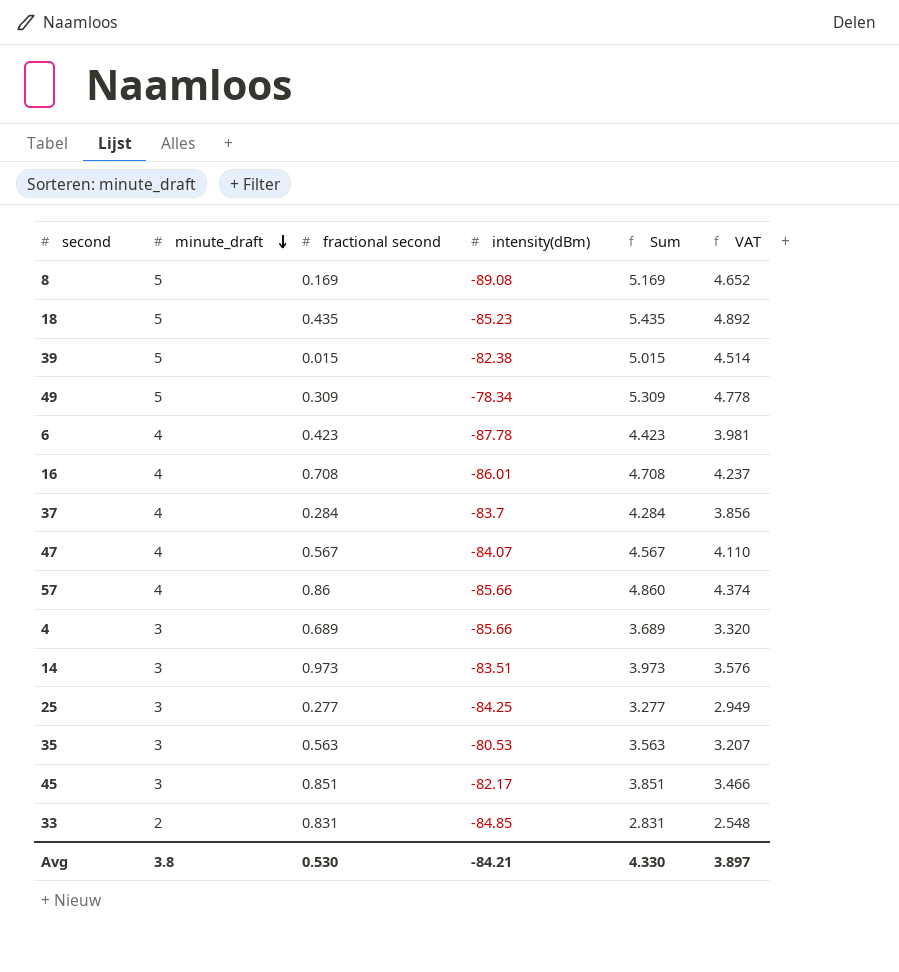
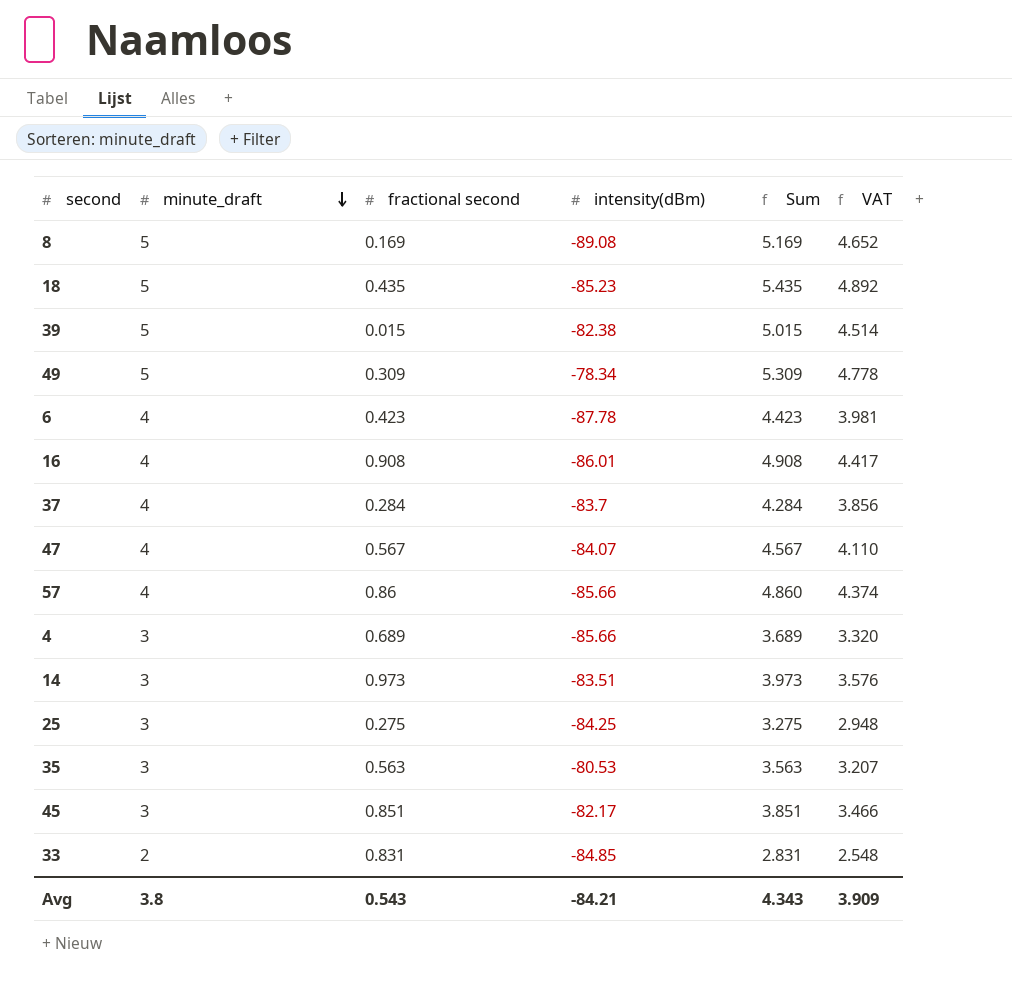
16 | fractional second: 0.708 -> 0.908
16 | Sum: 4.708 -> 4.908
16 | VAT: 4.237 -> 4.417
25 | fractional second: 0.277 -> 0.275
25 | Sum: 3.277 -> 3.275
25 | VAT: 2.949 -> 2.948
Avg | fractional second: 0.530 -> 0.543
Avg | Sum: 4.330 -> 4.343
Avg | VAT: 3.897 -> 3.909

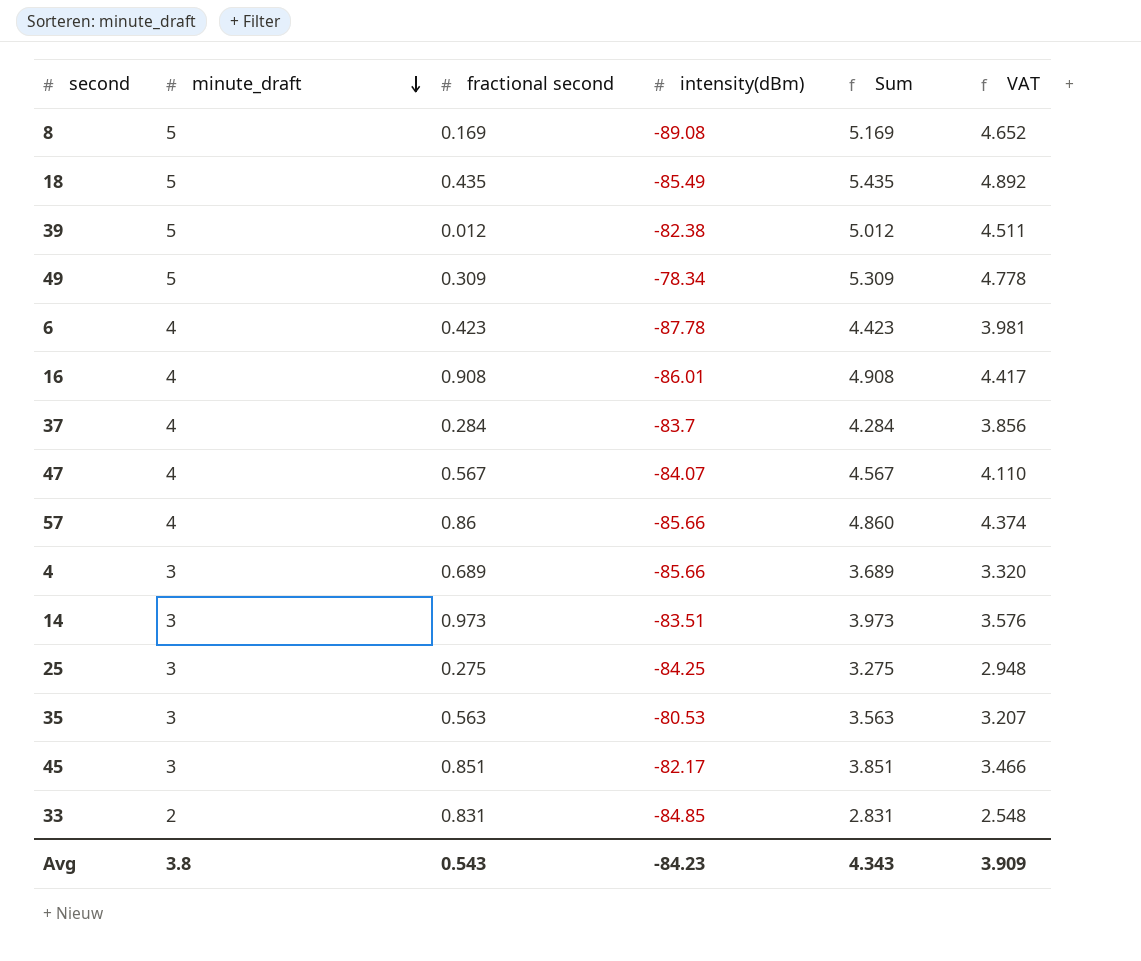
18 | intensity(dBm): -85.23 -> -85.49
39 | fractional second: 0.015 -> 0.012
39 | Sum: 5.015 -> 5.012
39 | VAT: 4.514 -> 4.511
Avg | intensity(dBm): -84.21 -> -84.23

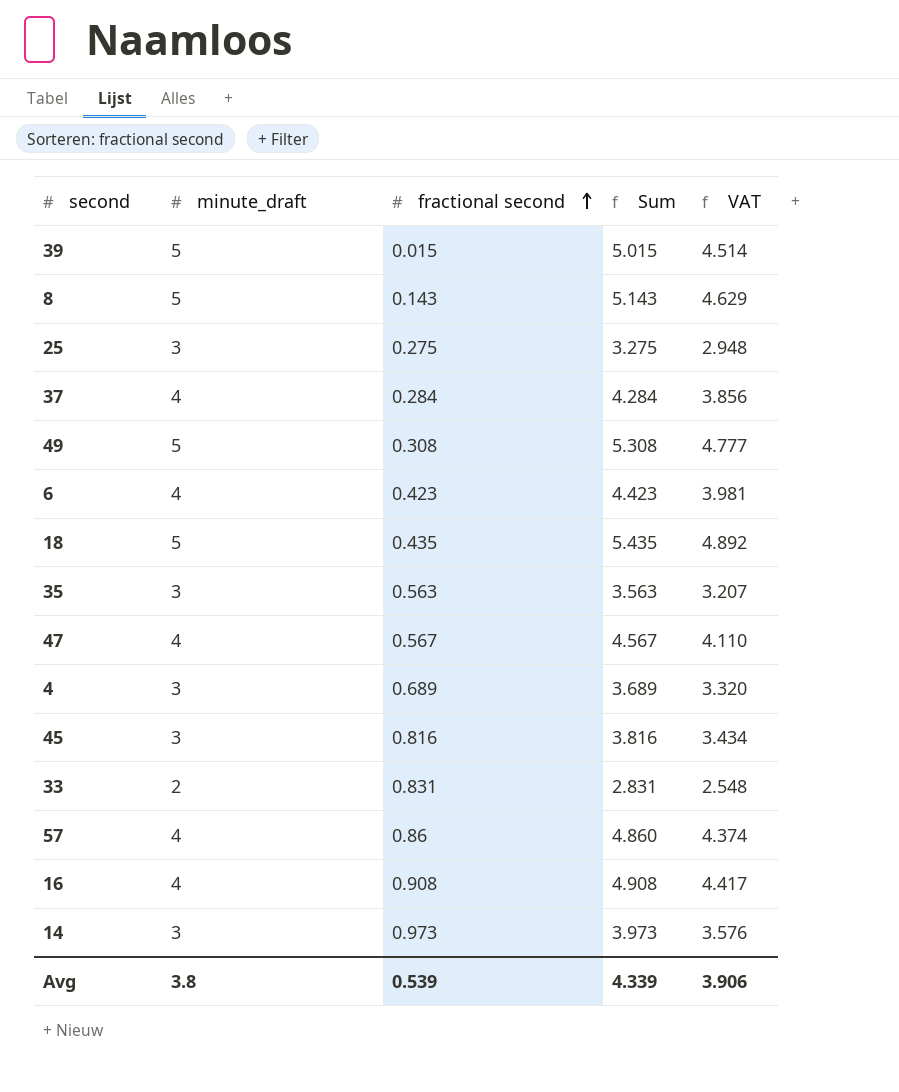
row order: minute_draft descending -> fractional second ascending
column intensity(dBm) | position: 4 -> none
39 | fractional second: 0.012 -> 0.015
39 | Sum: 5.012 -> 5.015
39 | VAT: 4.511 -> 4.514
8 | fractional second: 0.169 -> 0.143
8 | Sum: 5.169 -> 5.143
8 | VAT: 4.652 -> 4.629
49 | fractional second: 0.309 -> 0.308
49 | Sum: 5.309 -> 5.308
49 | VAT: 4.778 -> 4.777
45 | fractional second: 0.851 -> 0.816
45 | Sum: 3.851 -> 3.816
45 | VAT: 3.466 -> 3.434
Avg | fractional second: 0.543 -> 0.539
Avg | Sum: 4.343 -> 4.339
Avg | VAT: 3.909 -> 3.906

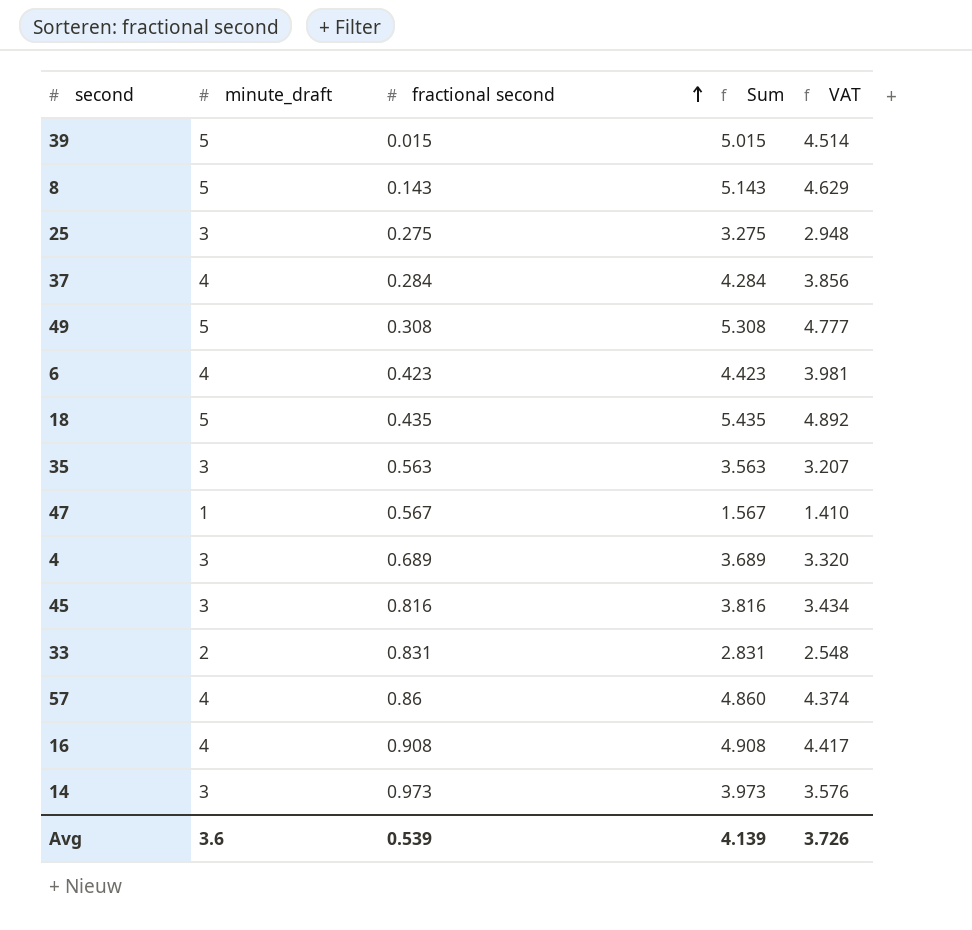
47 | minute_draft: 4 -> 1
47 | Sum: 4.567 -> 1.567
47 | VAT: 4.110 -> 1.410
Avg | minute_draft: 3.8 -> 3.6
Avg | Sum: 4.339 -> 4.139
Avg | VAT: 3.906 -> 3.726

